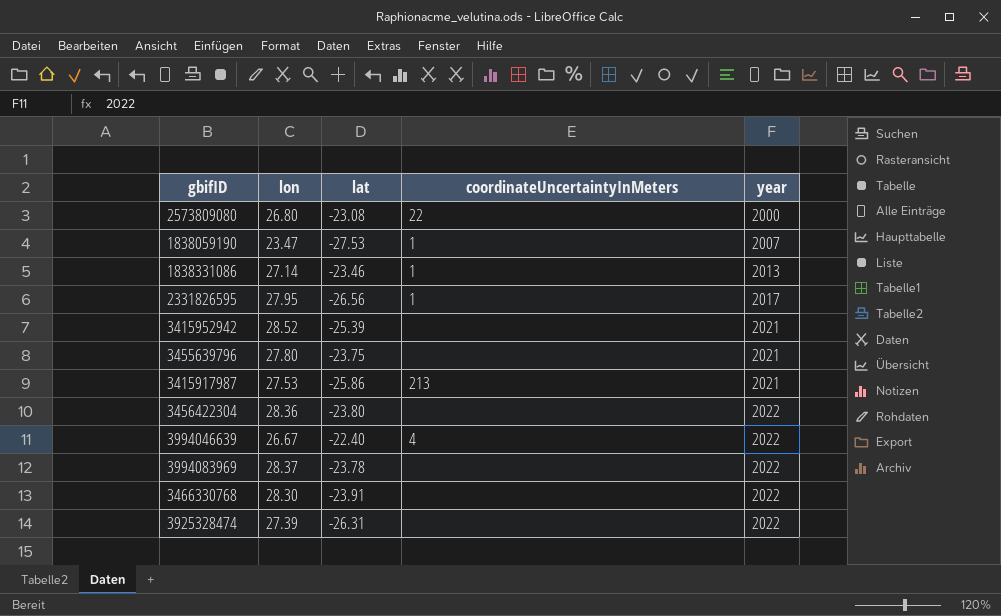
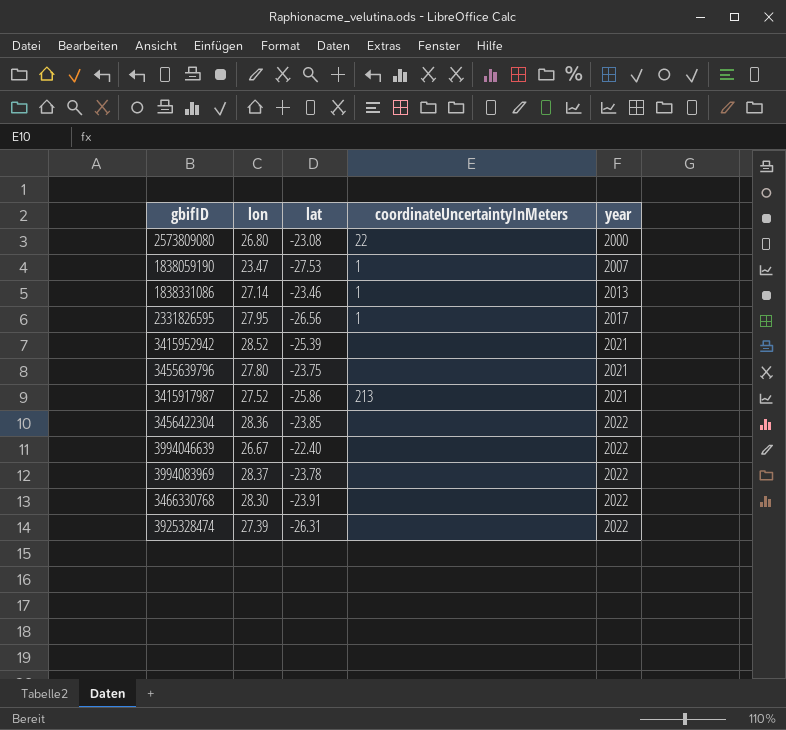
3415917987 | lon: 27.53 -> 27.52
3456422304 | lat: -23.80 -> -23.85
3994046639 | coordinateUncertaintyInMeters: 4 -> none

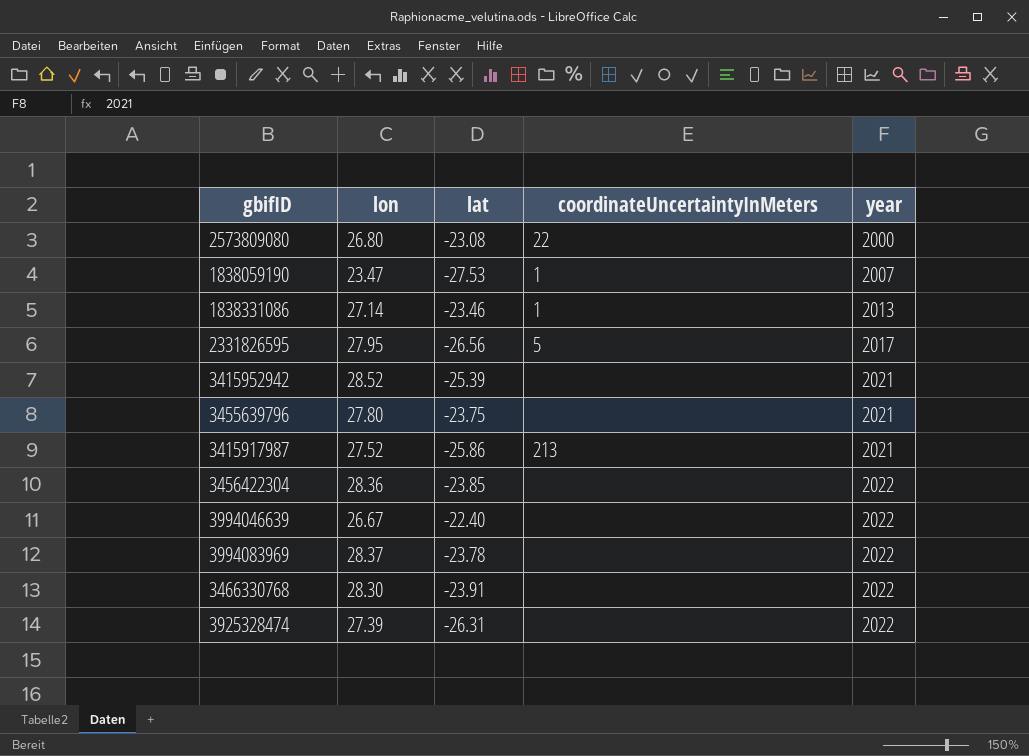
2331826595 | coordinateUncertaintyInMeters: 1 -> 5

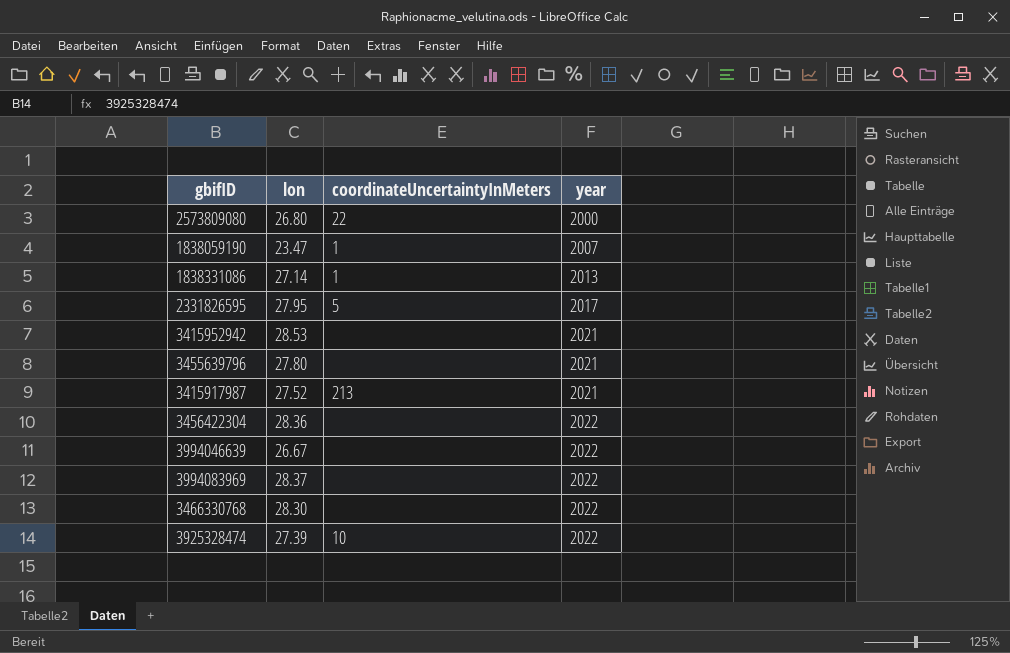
column lat | position: 3 -> none
3415952942 | lon: 28.52 -> 28.53
3925328474 | coordinateUncertaintyInMeters: none -> 10

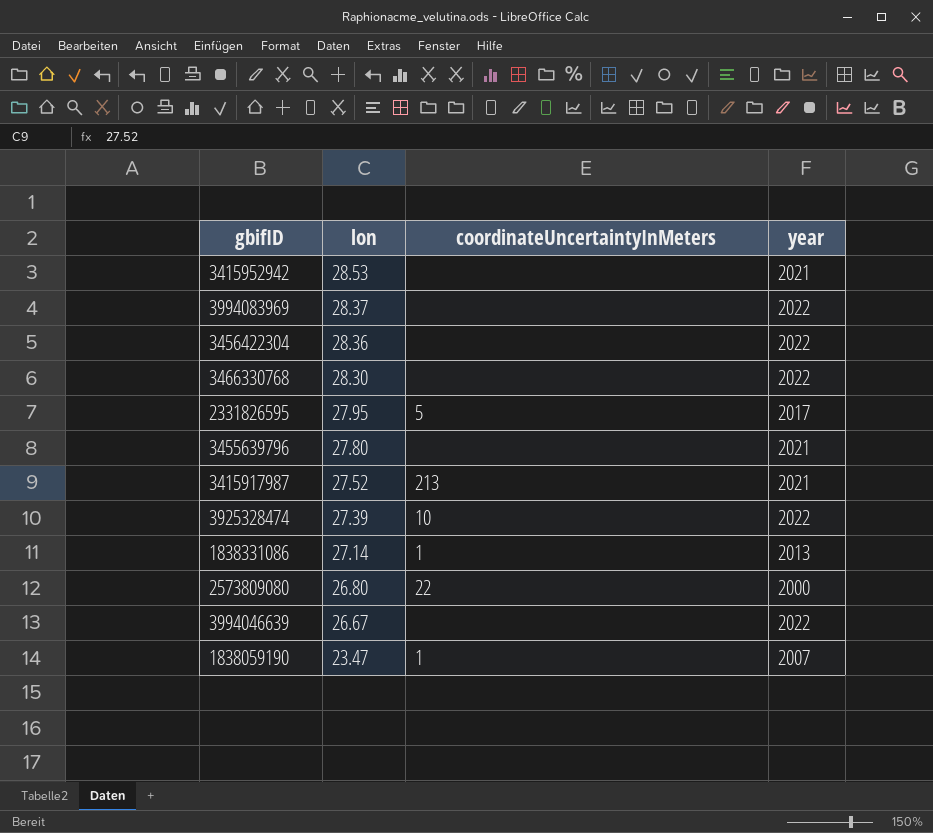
row order: year ascending -> lon descending

